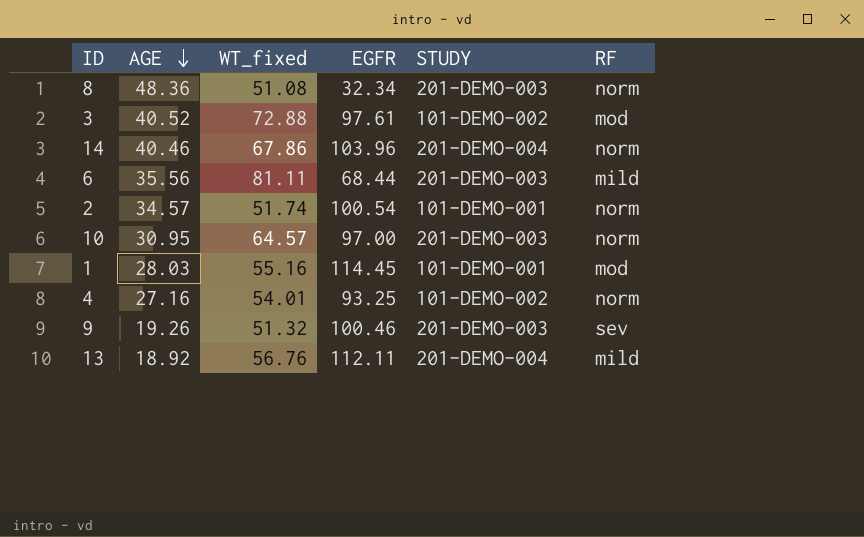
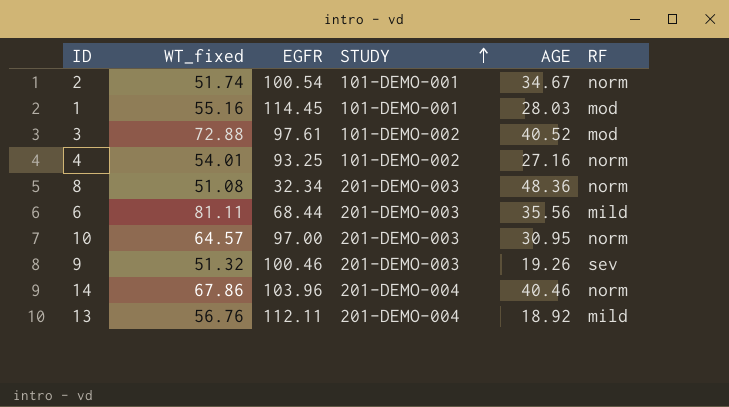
row order: AGE descending -> STUDY ascending
column AGE | position: 2 -> 5
2 | AGE: 34.57 -> 34.67

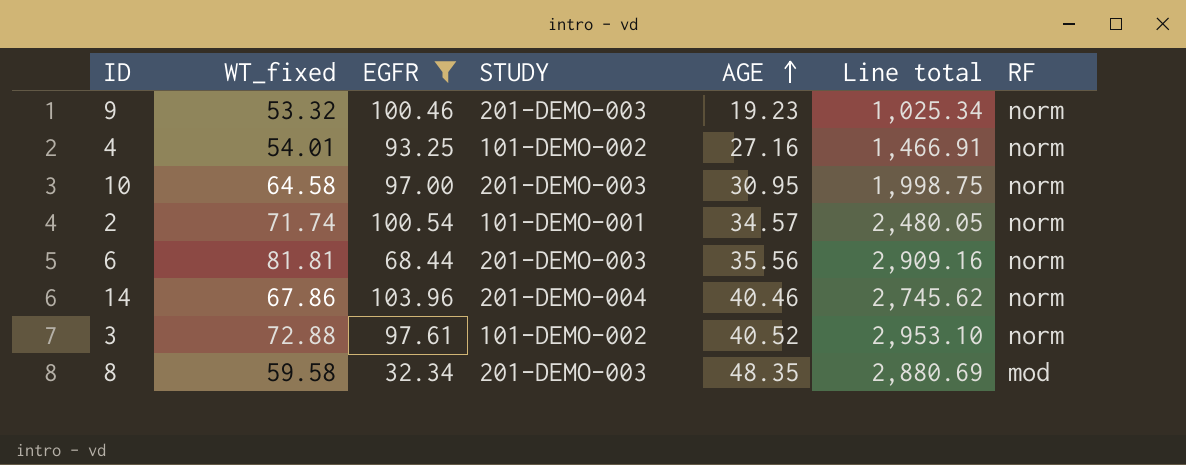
filter: none -> EGFR <= 103.96
row order: STUDY ascending -> AGE ascending
column Line total | formula: none -> [WT_fixed] * [AGE]
9 | WT_fixed: 51.32 -> 53.32
9 | AGE: 19.26 -> 19.23
9 | RF: sev -> norm
10 | WT_fixed: 64.57 -> 64.58
2 | WT_fixed: 51.74 -> 71.74
2 | AGE: 34.67 -> 34.57
6 | WT_fixed: 81.11 -> 81.81
6 | RF: mild -> norm
3 | RF: mod -> norm
8 | WT_fixed: 51.08 -> 59.58
8 | AGE: 48.36 -> 48.35
8 | RF: norm -> mod

